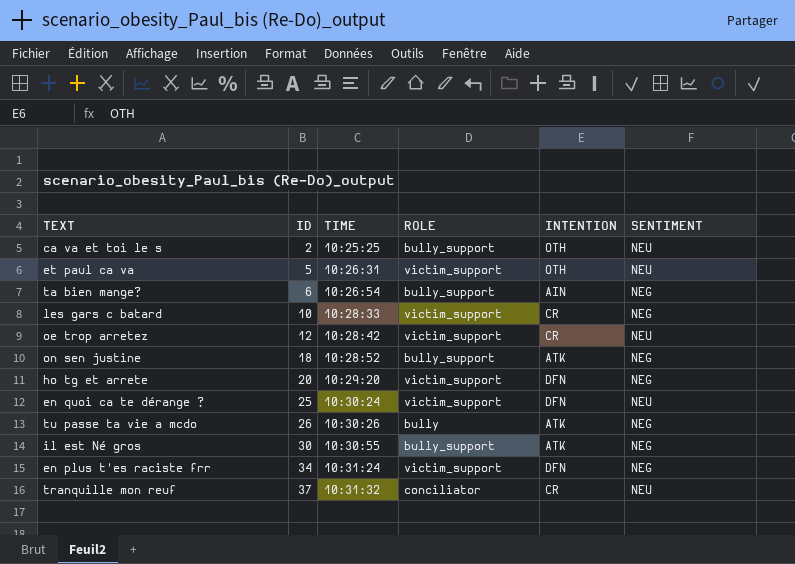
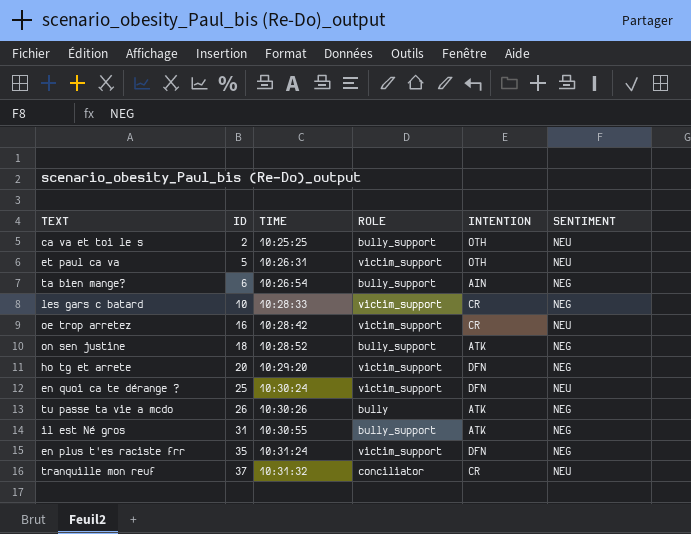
oe trop arretez | ID: 12 -> 16
il est Né gros | ID: 30 -> 31
en plus t'es raciste frr | ID: 34 -> 35

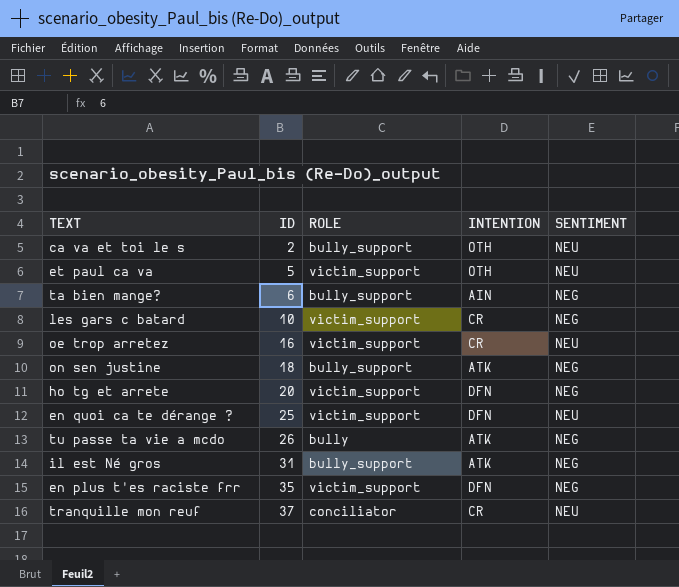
column TIME | position: 3 -> none

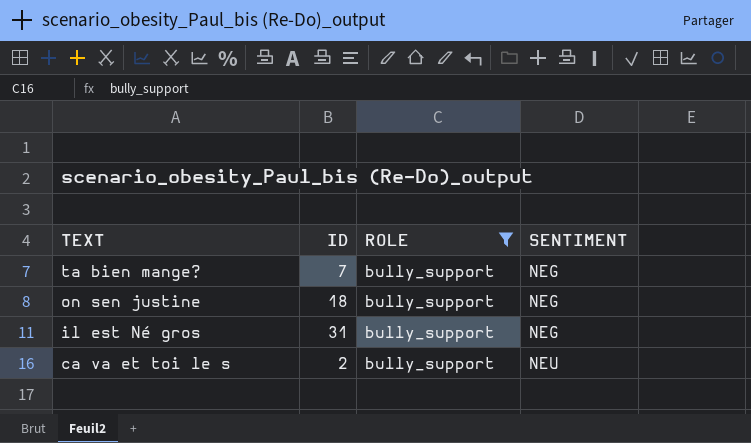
filter: none -> ROLE = bully_support
row order: ID ascending -> TEXT descending
column INTENTION | position: 4 -> none
ta bien mange? | ID: 6 -> 7

